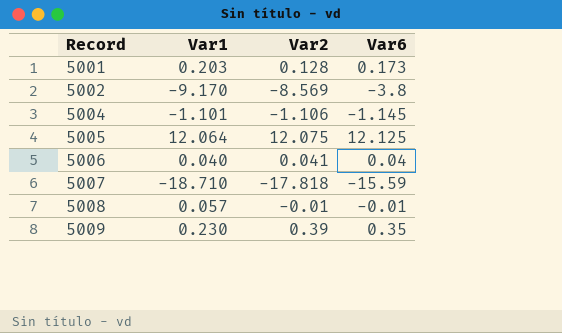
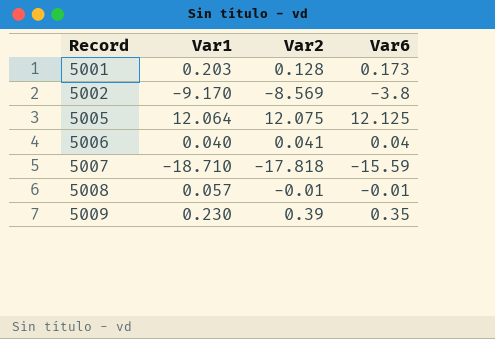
row 5004: -1.101 | -1.106 | -1.145 -> none

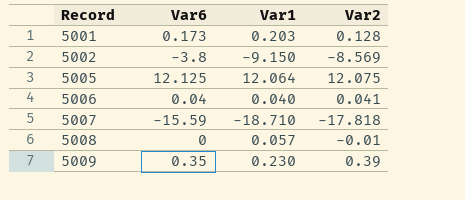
column Var6 | position: 4 -> 2
5002 | Var1: -9.170 -> -9.150
5008 | Var6: -0.01 -> 0

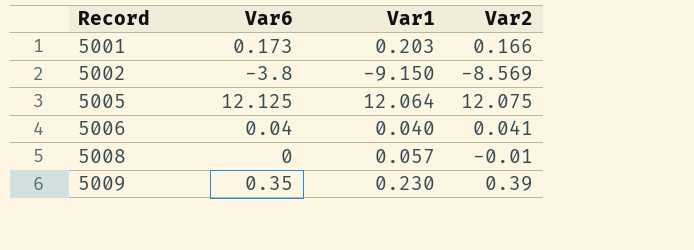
row 5007: -15.59 | -18.710 | -17.818 -> none
5001 | Var2: 0.128 -> 0.166

